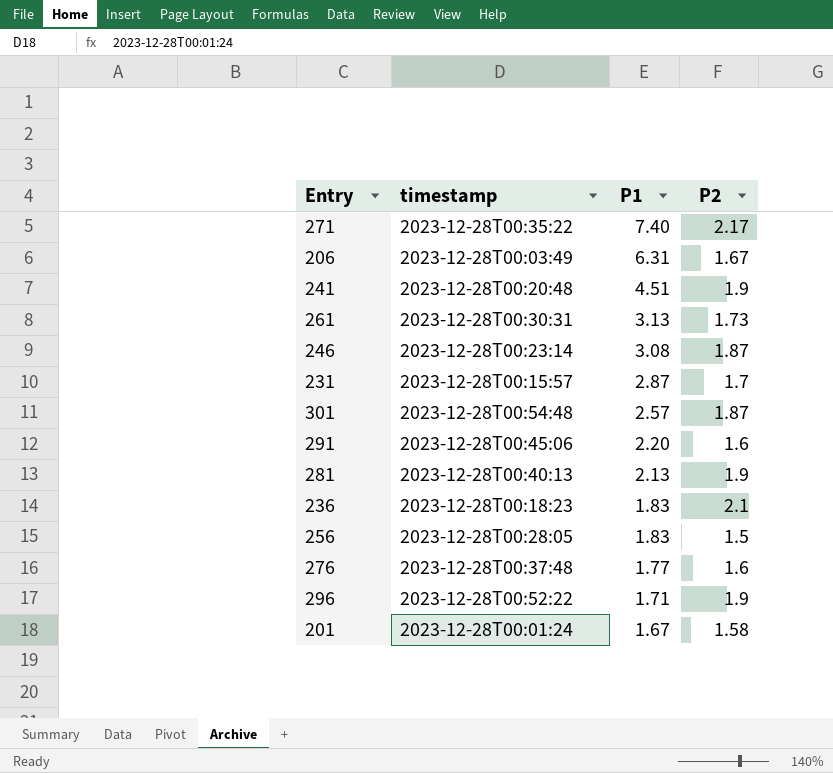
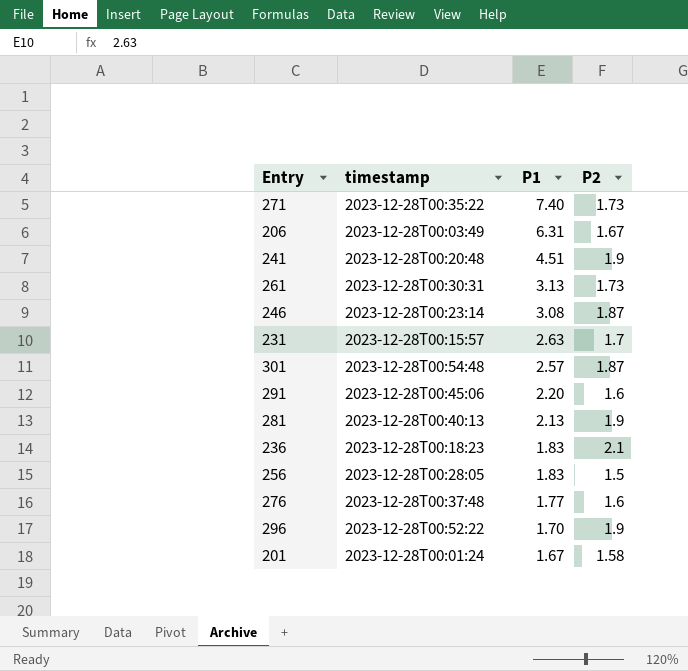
271 | P2: 2.17 -> 1.73
231 | P1: 2.87 -> 2.63
296 | P1: 1.71 -> 1.70

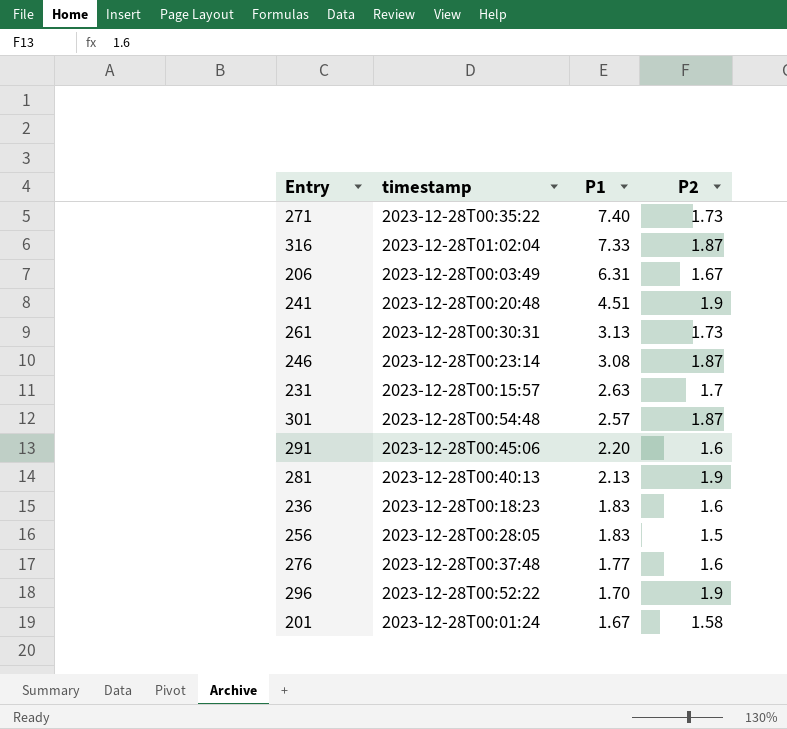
row 316: none -> 2023-12-28T01:02:04 | 7.33 | 1.87
236 | P2: 2.1 -> 1.6

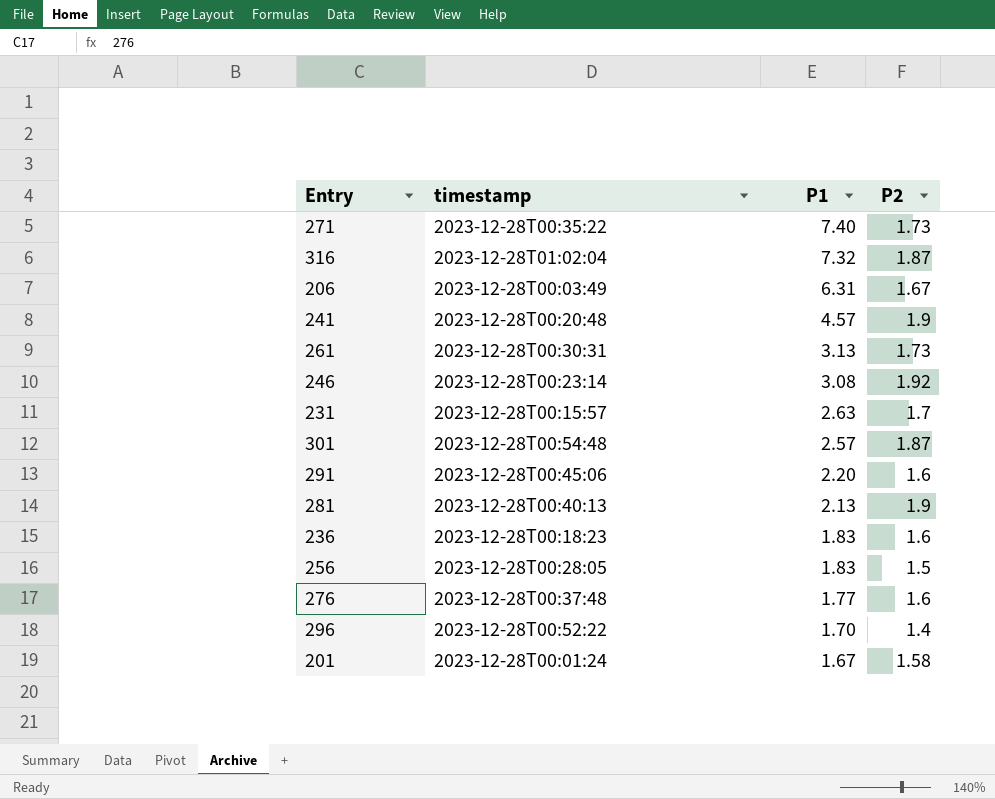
316 | P1: 7.33 -> 7.32
241 | P1: 4.51 -> 4.57
246 | P2: 1.87 -> 1.92
296 | P2: 1.9 -> 1.4

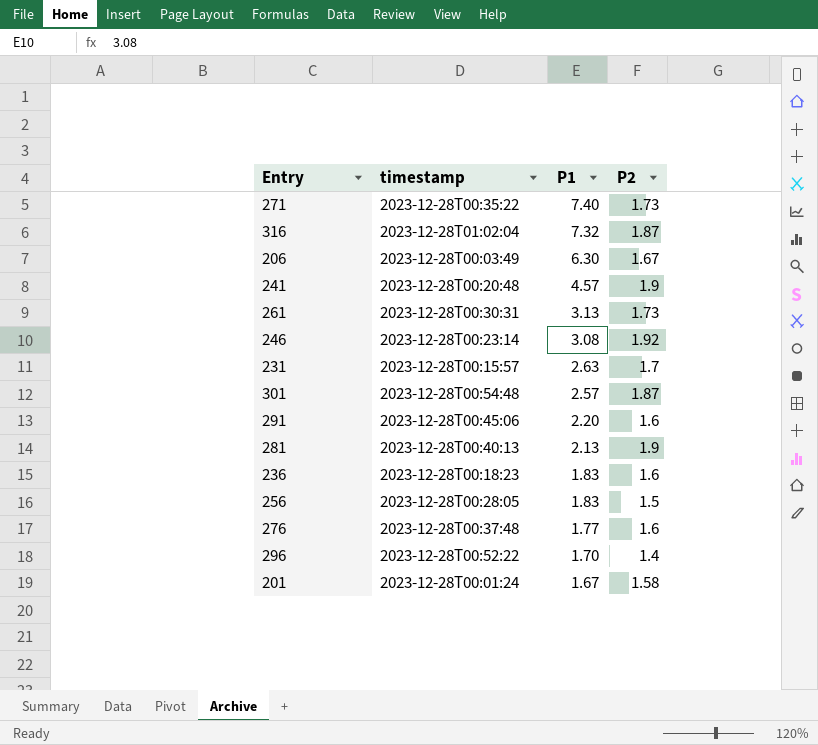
206 | P1: 6.31 -> 6.30

